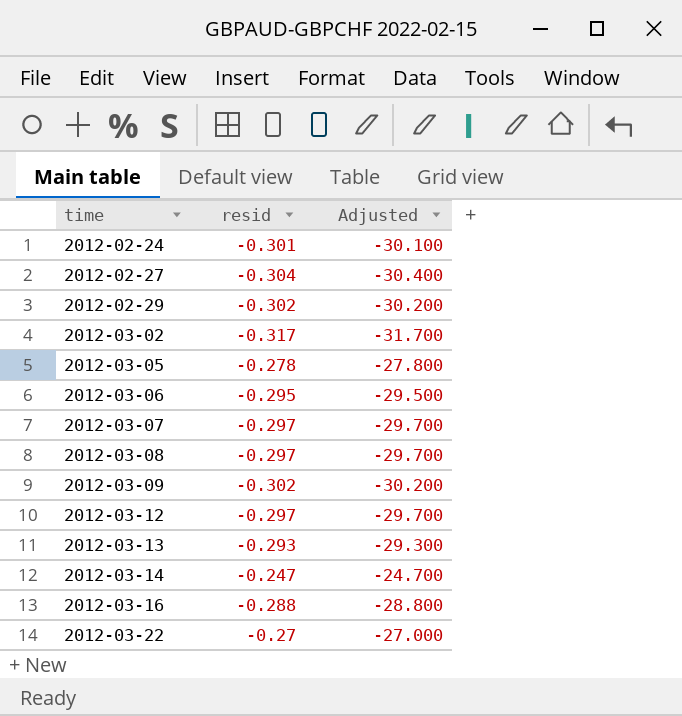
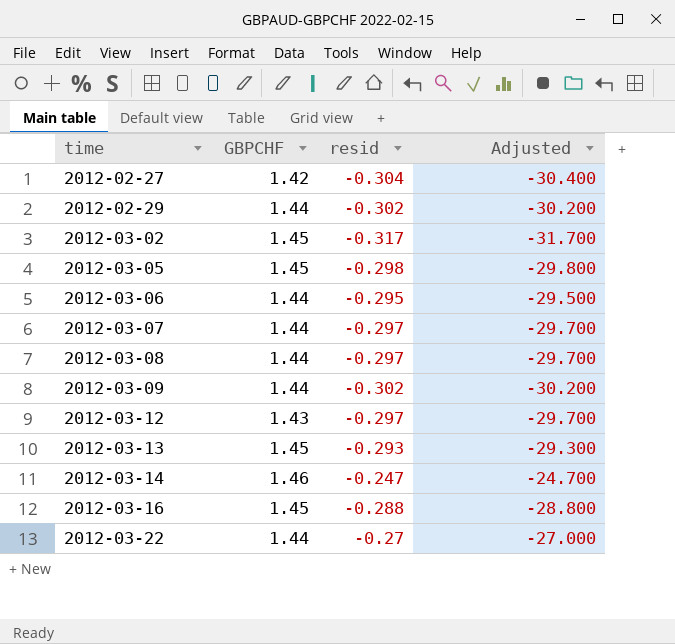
column GBPCHF | position: none -> 2
row 2012-02-24: -0.301 | -30.100 -> none
2012-03-05 | resid: -0.278 -> -0.298
2012-03-05 | Adjusted: -27.800 -> -29.800

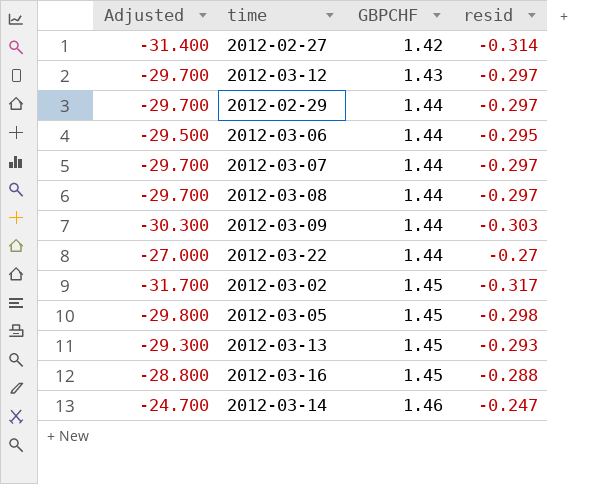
row order: time ascending -> GBPCHF ascending
column Adjusted | position: 4 -> 1
2012-02-27 | Adjusted: -30.400 -> -31.400
2012-02-27 | resid: -0.304 -> -0.314
2012-02-29 | Adjusted: -30.200 -> -29.700
2012-02-29 | resid: -0.302 -> -0.297
2012-03-09 | Adjusted: -30.200 -> -30.300
2012-03-09 | resid: -0.302 -> -0.303

